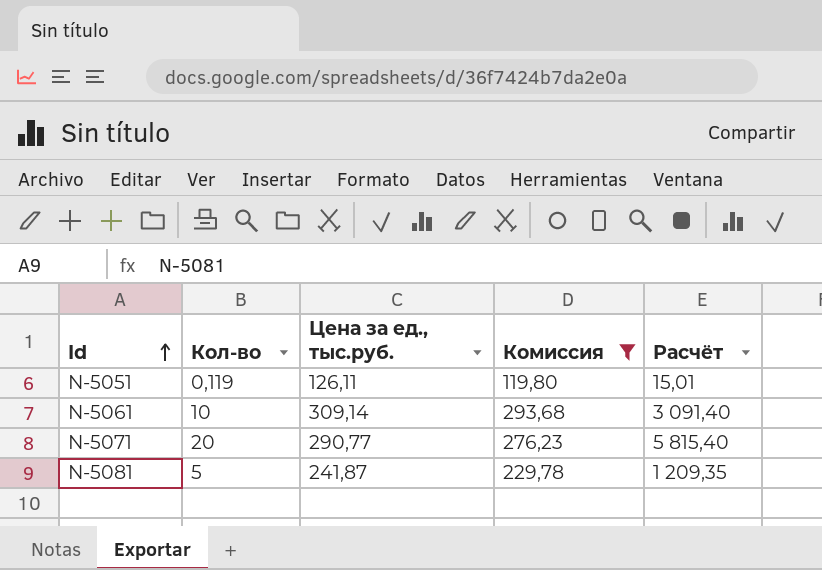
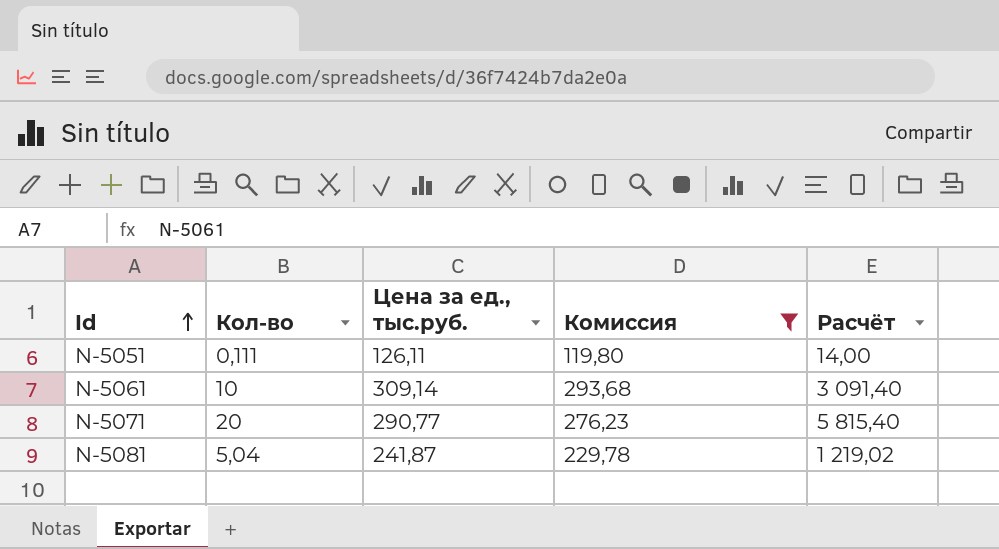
N-5051 | Кол-во: 0,119 -> 0,111
N-5051 | Расчёт: 15,01 -> 14,00
N-5081 | Кол-во: 5 -> 5,04
N-5081 | Расчёт: 1 209,35 -> 1 219,02

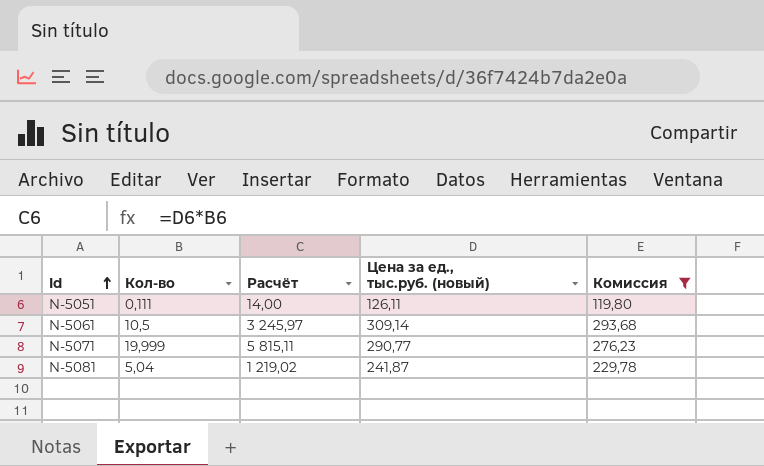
column Расчёт | position: 5 -> 3
column name: Цена за ед., тыс.руб. -> Цена за ед., тыс.руб. (новый)
N-5061 | Кол-во: 10 -> 10,5
N-5061 | Расчёт: 3 091,40 -> 3 245,97
N-5071 | Кол-во: 20 -> 19,999
N-5071 | Расчёт: 5 815,40 -> 5 815,11

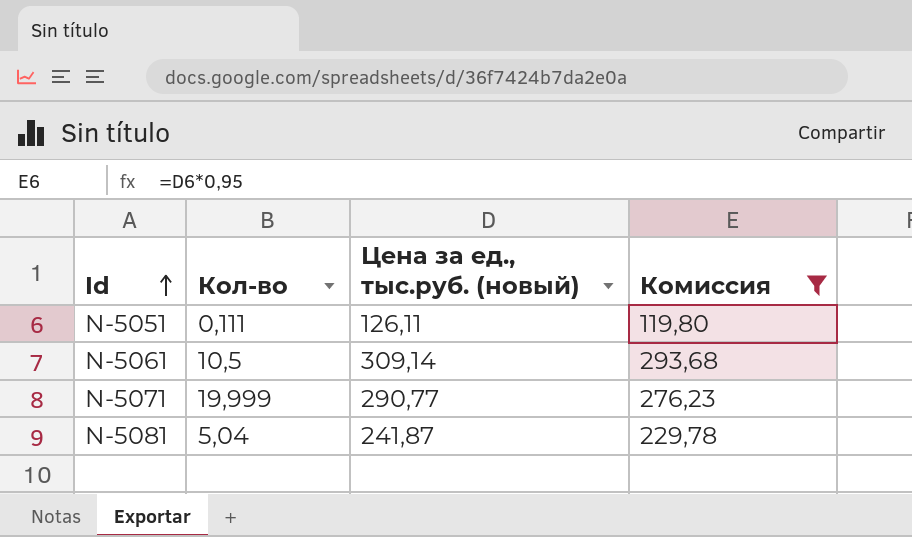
column Расчёт | formula: [Кол-во] * [Цена за ед., тыс.руб. (новый)] -> none

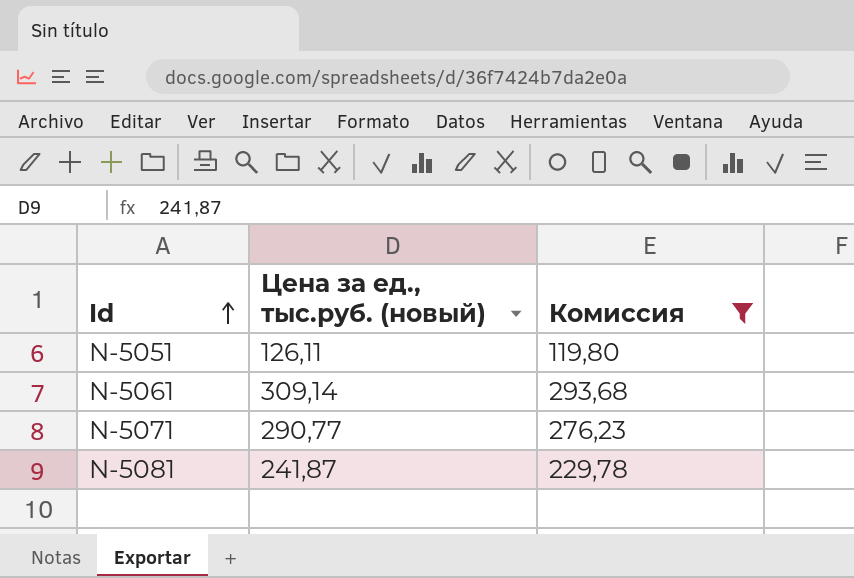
column Кол-во | position: 2 -> none

